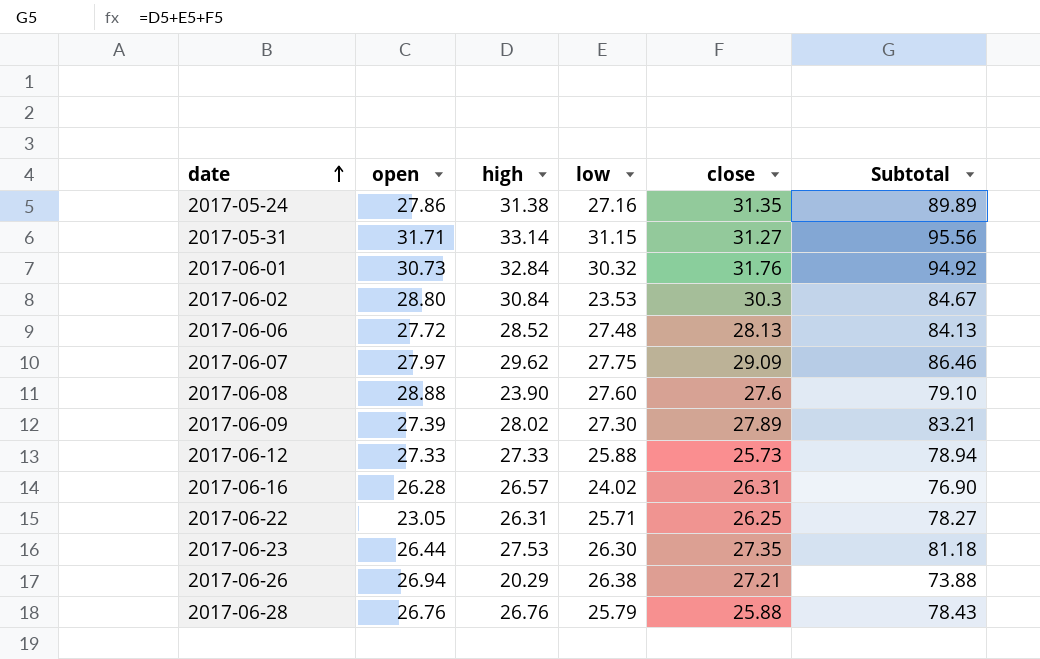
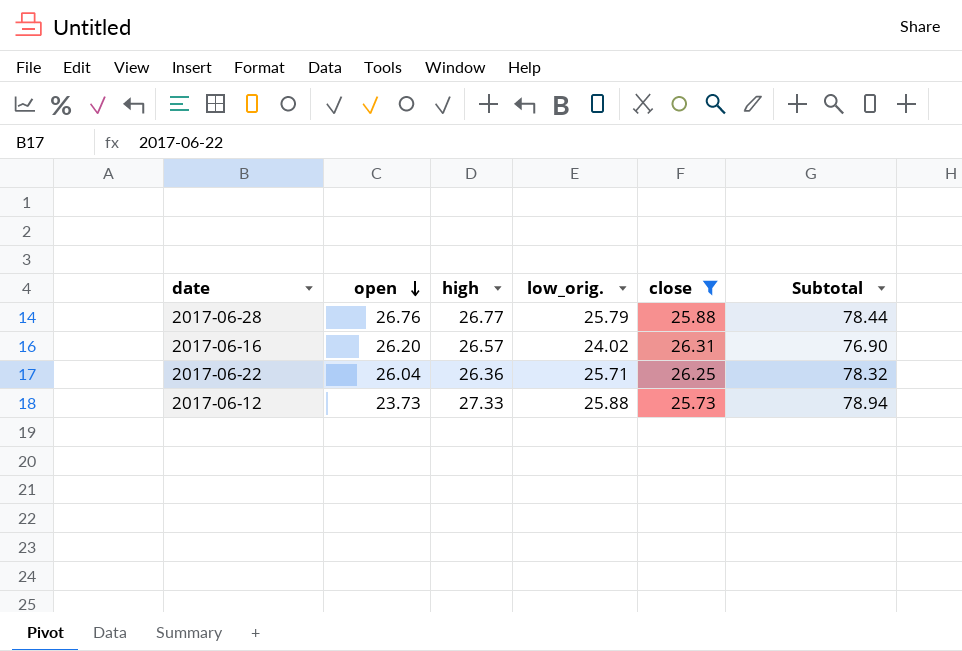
filter: none -> close <= 26.31
row order: date ascending -> open descending
column name: low -> low_orig.
2017-06-28 | high: 26.76 -> 26.77
2017-06-28 | Subtotal: 78.43 -> 78.44
2017-06-16 | open: 26.28 -> 26.20
2017-06-22 | open: 23.05 -> 26.04
2017-06-22 | high: 26.31 -> 26.36
2017-06-22 | Subtotal: 78.27 -> 78.32
2017-06-12 | open: 27.33 -> 23.73

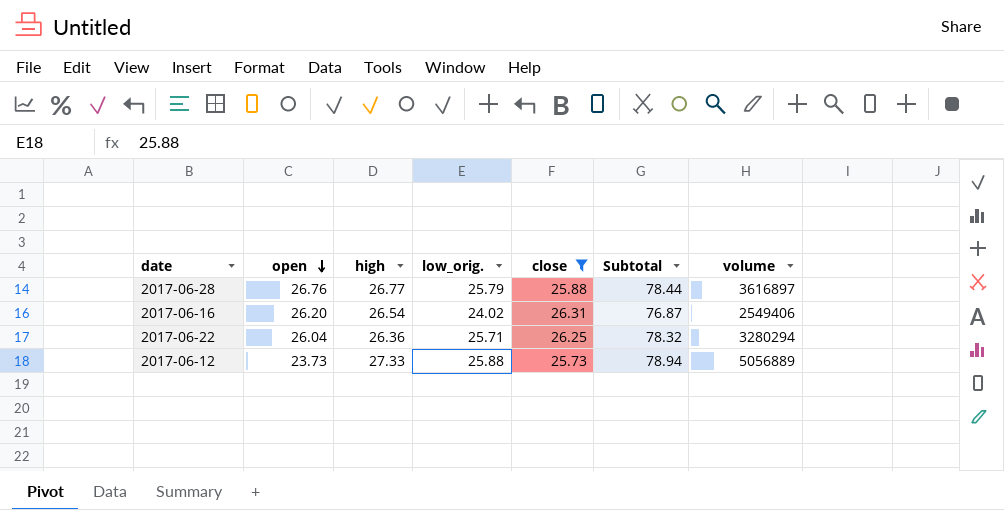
column volume | position: none -> 7
2017-06-16 | high: 26.57 -> 26.54
2017-06-16 | Subtotal: 76.90 -> 76.87

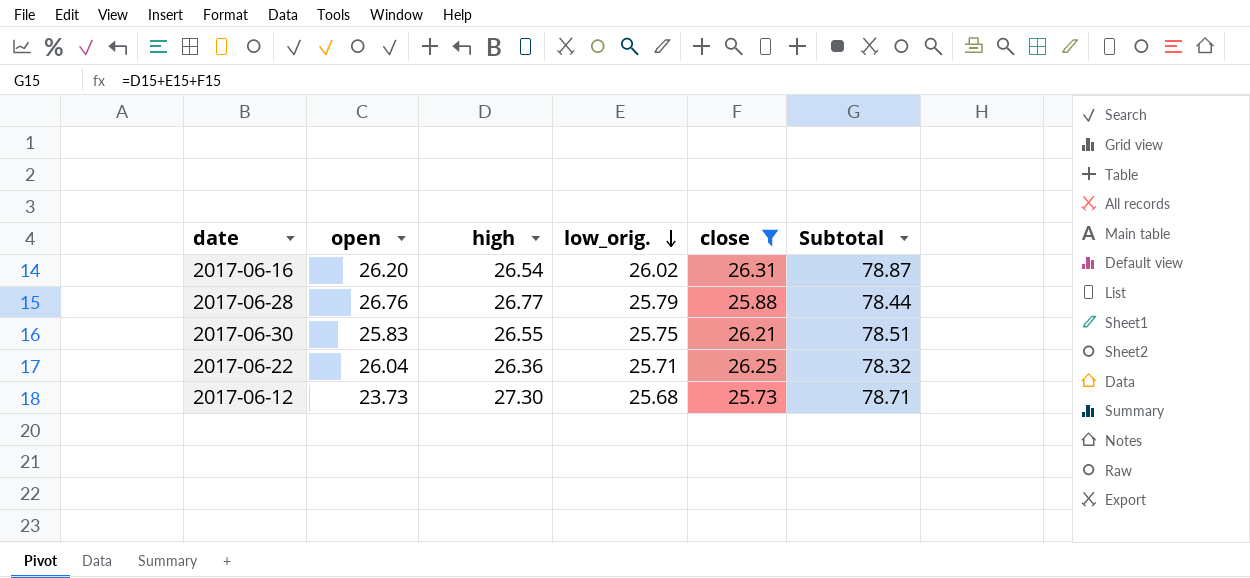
row order: open descending -> low_orig. descending
column volume | position: 7 -> none
2017-06-16 | low_orig.: 24.02 -> 26.02
2017-06-16 | Subtotal: 76.87 -> 78.87
row 2017-06-30: none -> 25.83 | 26.55 | 25.75 | 26.21 | 78.51
2017-06-12 | high: 27.33 -> 27.30
2017-06-12 | low_orig.: 25.88 -> 25.68
2017-06-12 | Subtotal: 78.94 -> 78.71

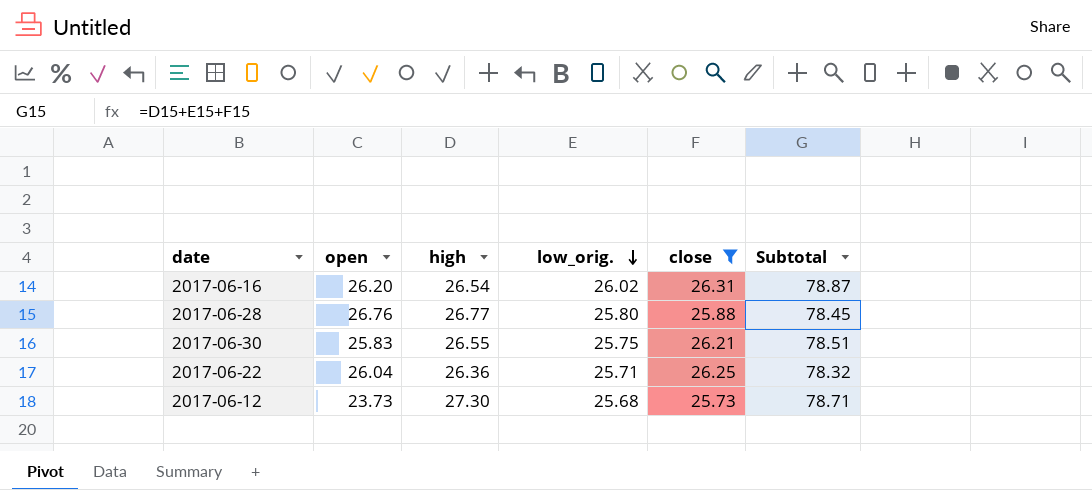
2017-06-28 | low_orig.: 25.79 -> 25.80
2017-06-28 | Subtotal: 78.44 -> 78.45

